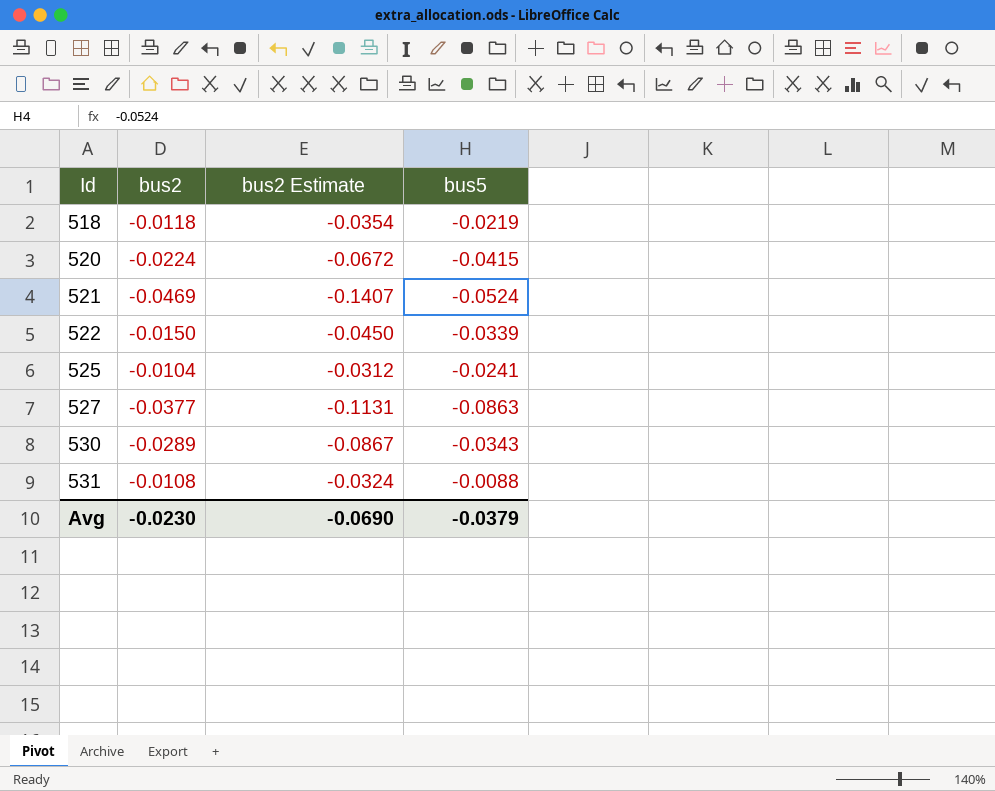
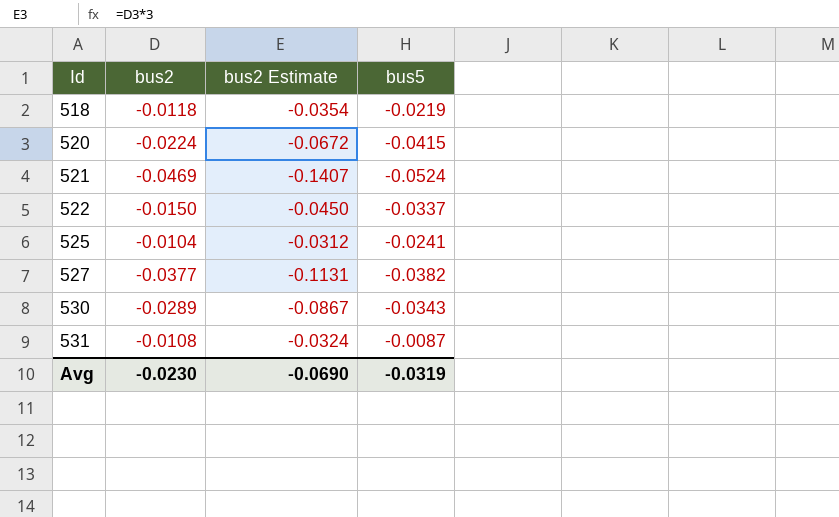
522 | bus5: -0.0339 -> -0.0337
527 | bus5: -0.0863 -> -0.0382
531 | bus5: -0.0088 -> -0.0087
Avg | bus5: -0.0379 -> -0.0319

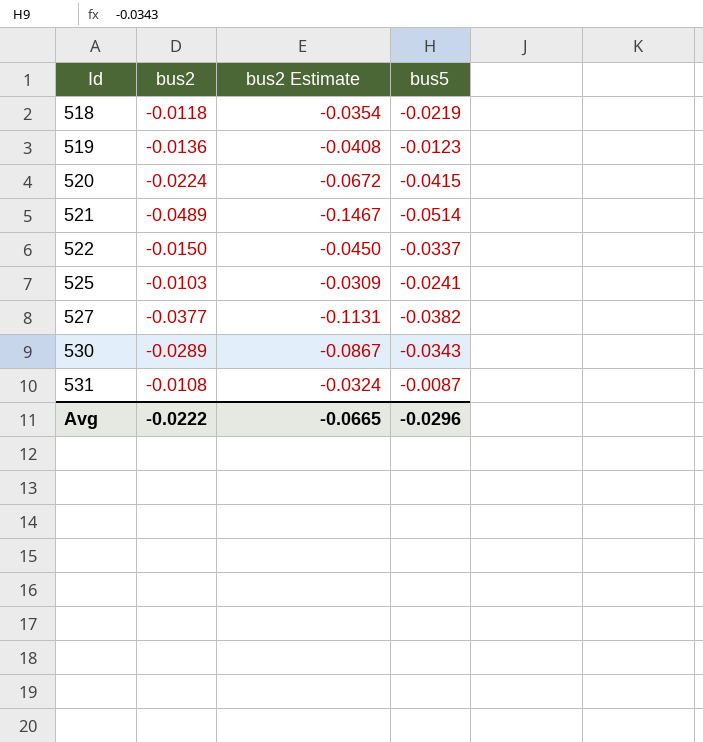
row 519: none -> -0.0136 | -0.0408 | -0.0123
521 | bus2: -0.0469 -> -0.0489
521 | bus2 Estimate: -0.1407 -> -0.1467
521 | bus5: -0.0524 -> -0.0514
525 | bus2: -0.0104 -> -0.0103
525 | bus2 Estimate: -0.0312 -> -0.0309
Avg | bus2: -0.0230 -> -0.0222
Avg | bus2 Estimate: -0.0690 -> -0.0665
Avg | bus5: -0.0319 -> -0.0296

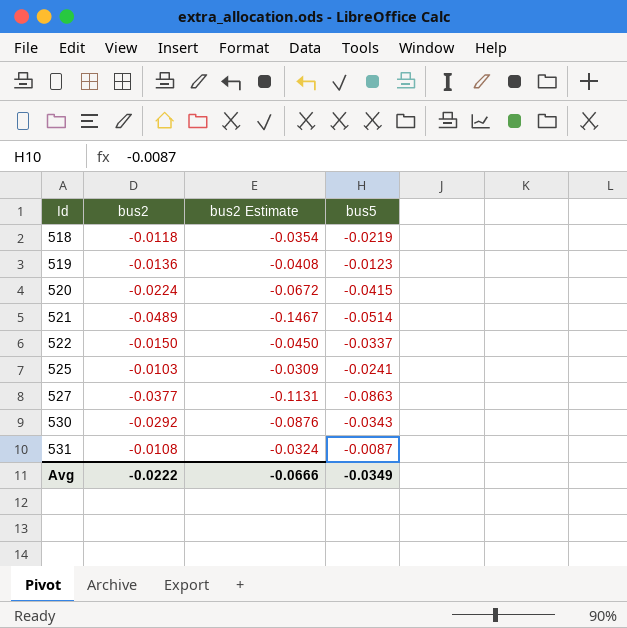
527 | bus5: -0.0382 -> -0.0863
530 | bus2: -0.0289 -> -0.0292
530 | bus2 Estimate: -0.0867 -> -0.0876
Avg | bus2 Estimate: -0.0665 -> -0.0666
Avg | bus5: -0.0296 -> -0.0349

